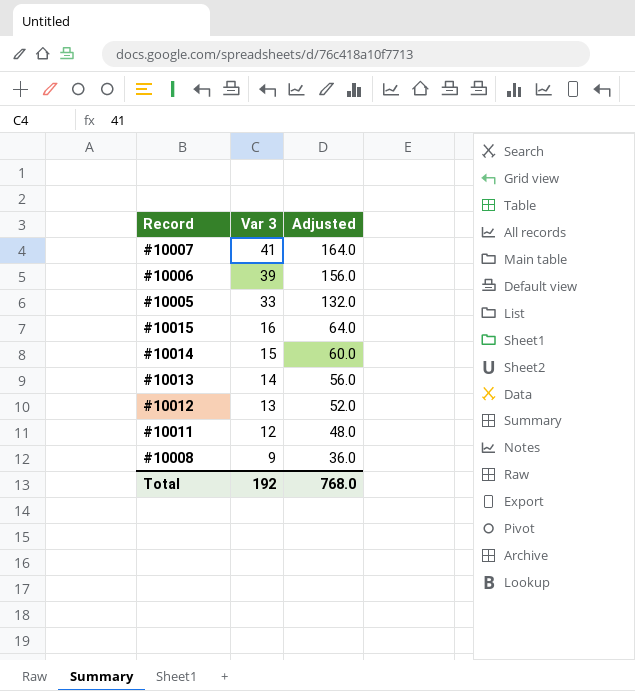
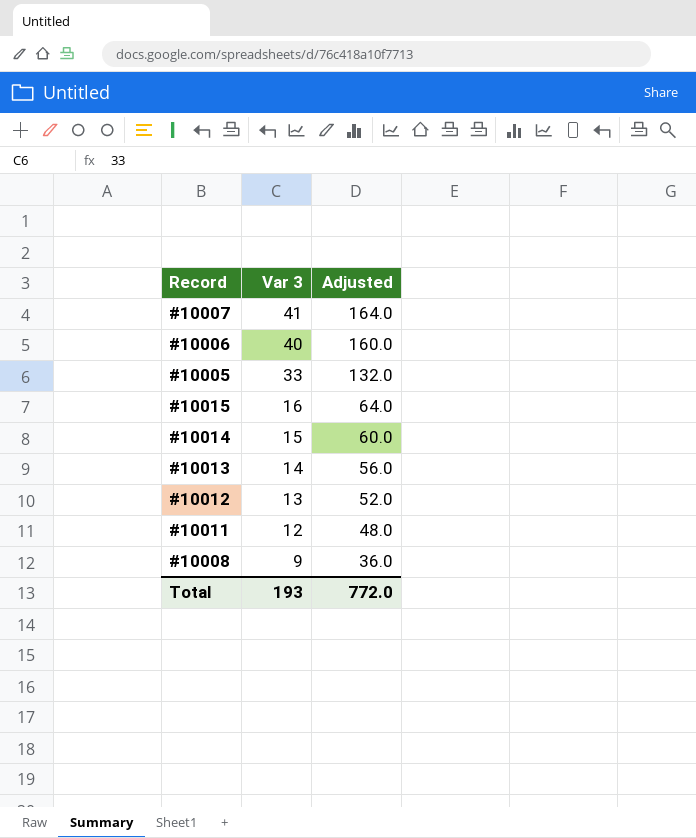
#10006 | Var 3: 39 -> 40
#10006 | Adjusted: 156.0 -> 160.0
Total | Var 3: 192 -> 193
Total | Adjusted: 768.0 -> 772.0

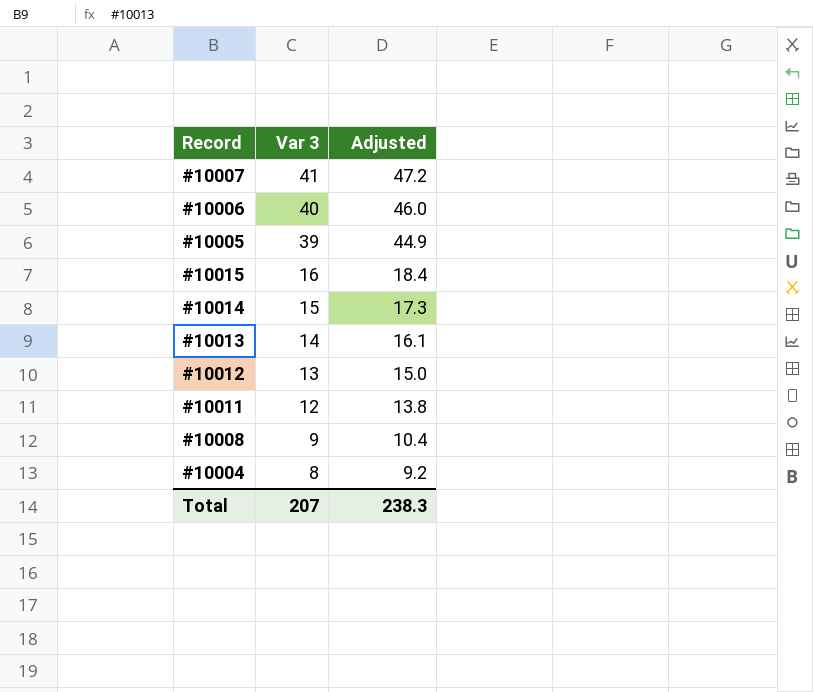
column Adjusted | formula: [Var 3] * 4 -> [Var 3] * 1.15
#10005 | Var 3: 33 -> 39
row #10004: none -> 8 | 9.2
Total | Var 3: 193 -> 207
Total | Adjusted: 772.0 -> 238.3

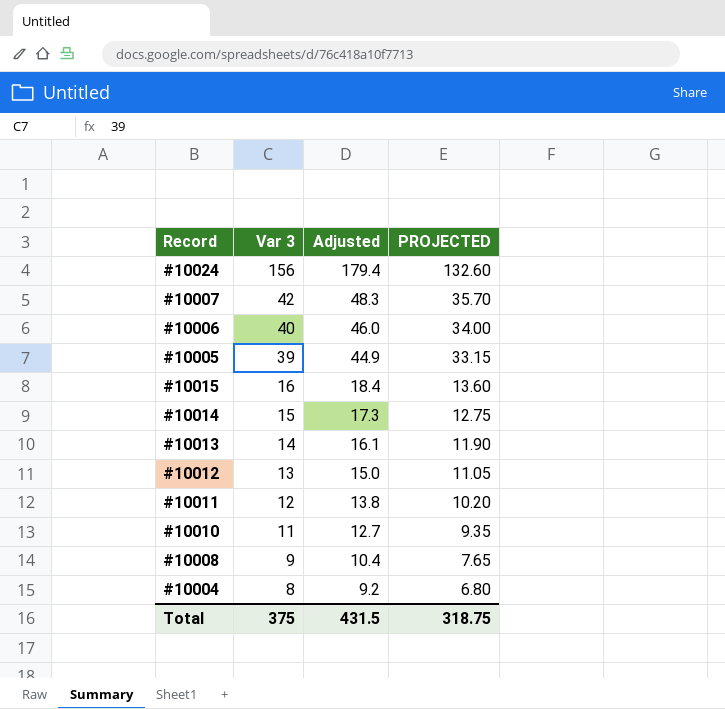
column PROJECTED | formula: none -> [Var 3] * 0.85
row #10024: none -> 156 | 179.4 | 132.60
#10007 | Var 3: 41 -> 42
#10007 | Adjusted: 47.2 -> 48.3
row #10010: none -> 11 | 12.7 | 9.35
Total | Var 3: 207 -> 375
Total | Adjusted: 238.3 -> 431.5

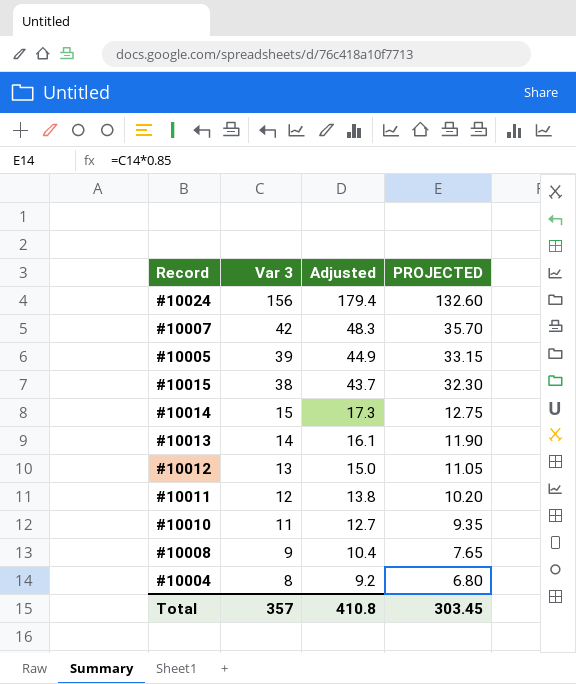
row #10006: 40 | 46.0 | 34.00 -> none
#10015 | Var 3: 16 -> 38
#10015 | Adjusted: 18.4 -> 43.7
#10015 | PROJECTED: 13.60 -> 32.30
Total | Var 3: 375 -> 357
Total | Adjusted: 431.5 -> 410.8
Total | PROJECTED: 318.75 -> 303.45

